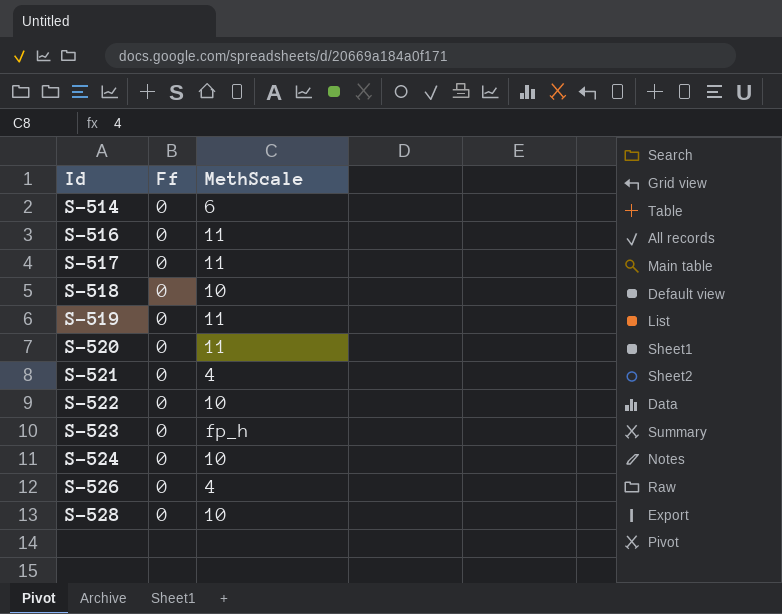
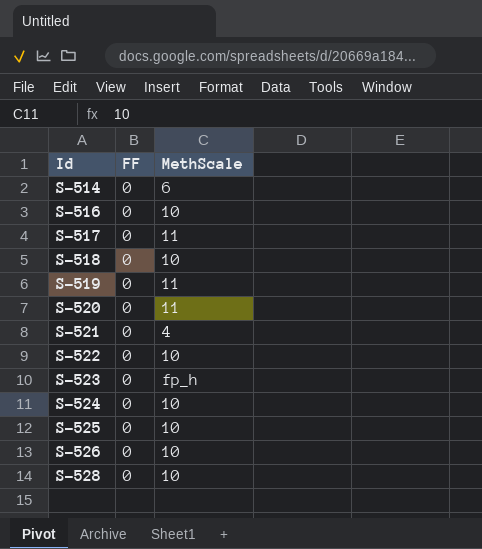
column name: Ff -> FF
S-516 | MethScale: 11 -> 10
row S-525: none -> 0 | 10
S-526 | MethScale: 4 -> 10

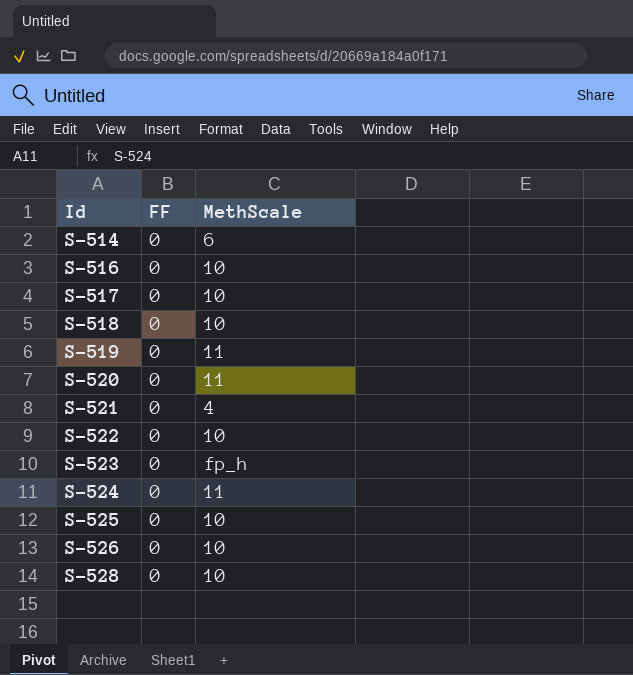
S-517 | MethScale: 11 -> 10
S-524 | MethScale: 10 -> 11

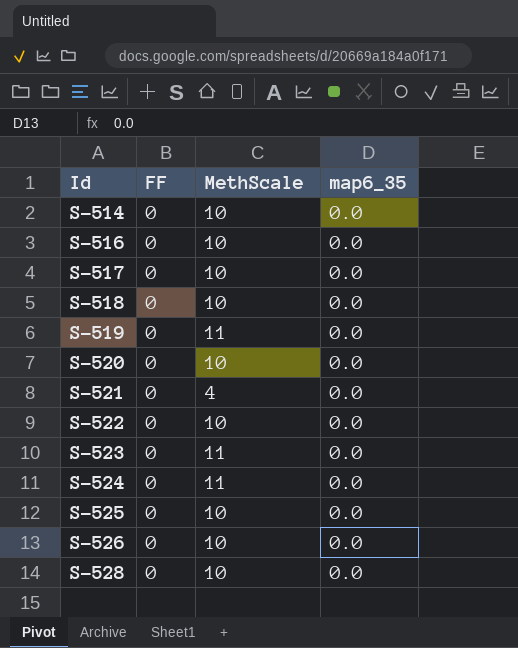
column map6_35 | position: none -> 4
S-514 | MethScale: 6 -> 10
S-520 | MethScale: 11 -> 10
S-523 | MethScale: fp_h -> 11

